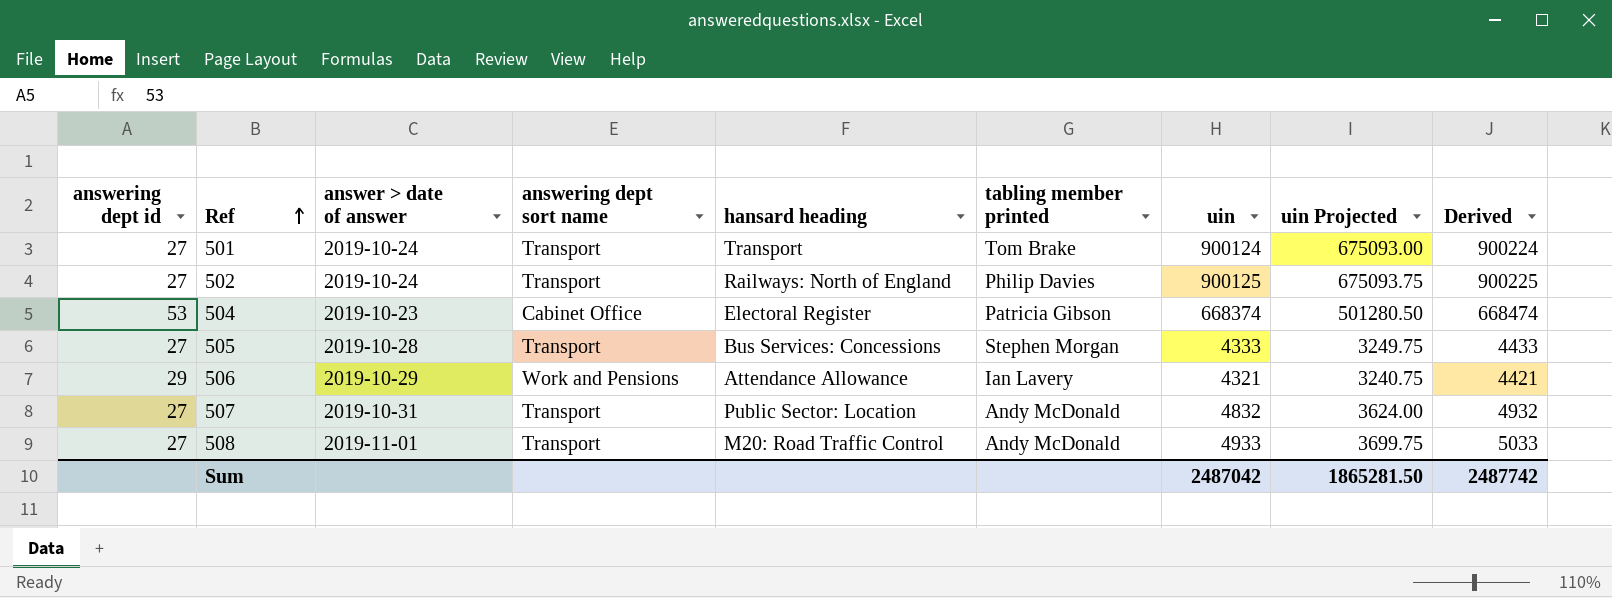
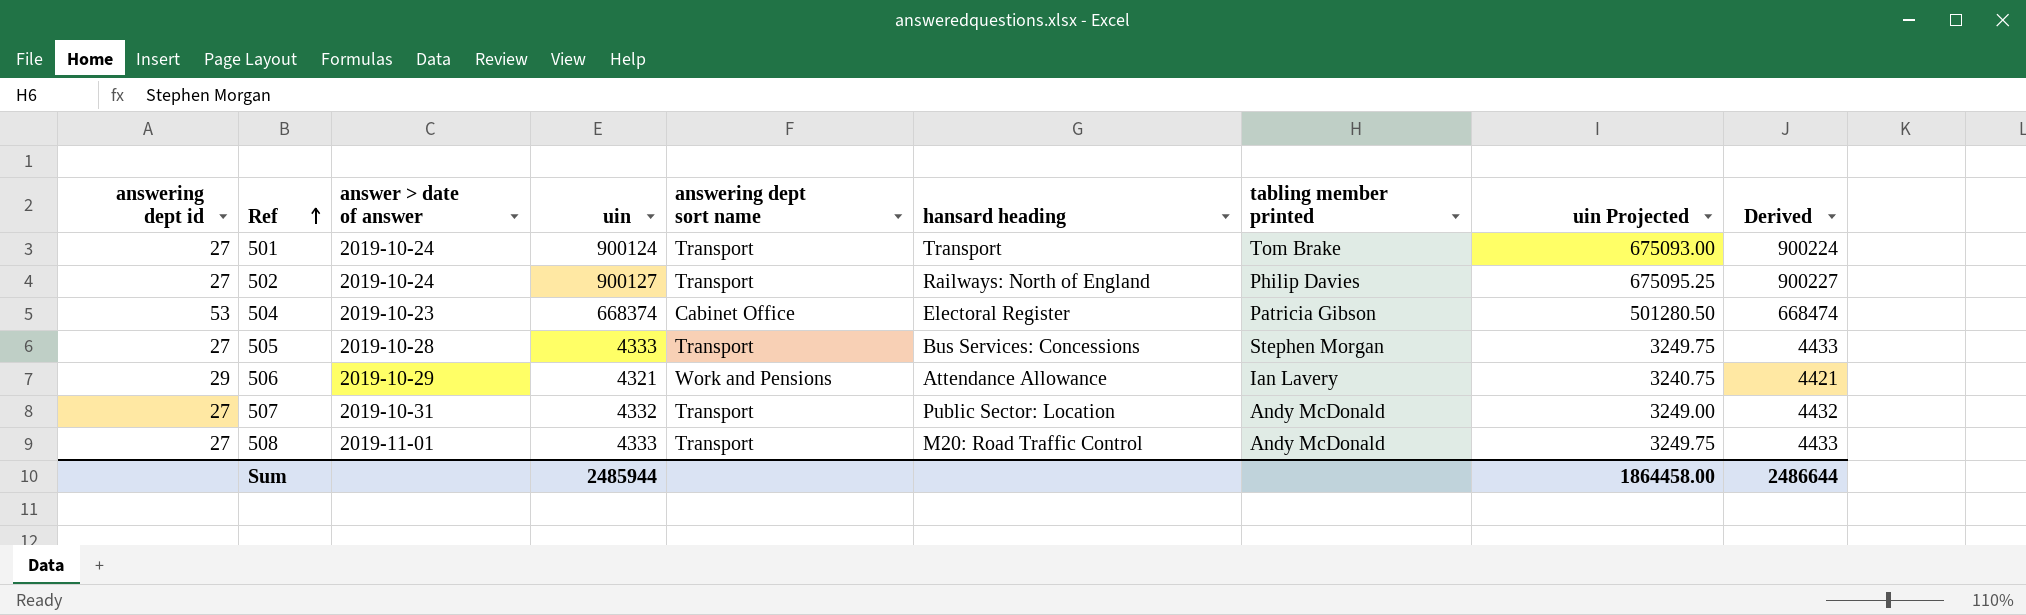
column uin | position: 7 -> 4
502 | uin: 900125 -> 900127
502 | uin Projected: 675093.75 -> 675095.25
502 | Derived: 900225 -> 900227
507 | uin: 4832 -> 4332
507 | uin Projected: 3624.00 -> 3249.00
507 | Derived: 4932 -> 4432
508 | uin: 4933 -> 4333
508 | uin Projected: 3699.75 -> 3249.75
508 | Derived: 5033 -> 4433
Sum | uin: 2487042 -> 2485944
Sum | uin Projected: 1865281.50 -> 1864458.00
Sum | Derived: 2487742 -> 2486644

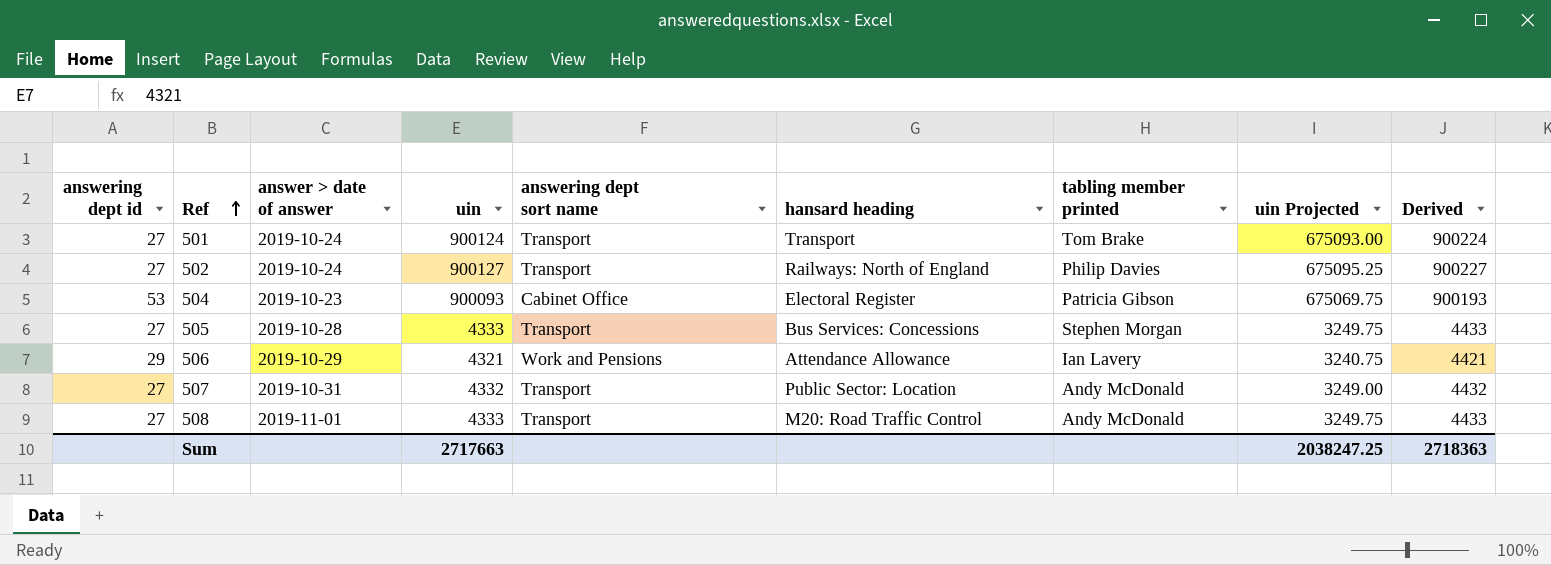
504 | uin: 668374 -> 900093
504 | uin Projected: 501280.50 -> 675069.75
504 | Derived: 668474 -> 900193
Sum | uin: 2485944 -> 2717663
Sum | uin Projected: 1864458.00 -> 2038247.25
Sum | Derived: 2486644 -> 2718363

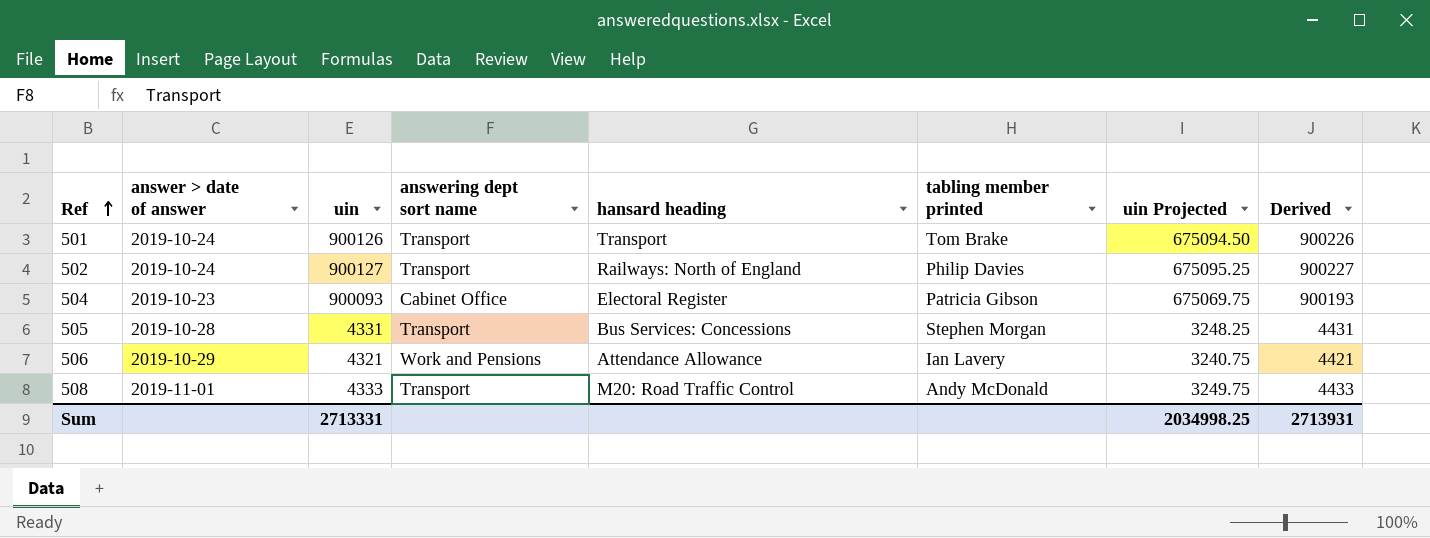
column answering dept id | position: 1 -> none
row 507: 27 | 2019-10-31 | 4332 | Transport | Public Sector: Location | Andy McDonald | 3249.00 | 4432 -> none
501 | uin: 900124 -> 900126
501 | uin Projected: 675093.00 -> 675094.50
501 | Derived: 900224 -> 900226
505 | uin: 4333 -> 4331
505 | uin Projected: 3249.75 -> 3248.25
505 | Derived: 4433 -> 4431
Sum | uin: 2717663 -> 2713331
Sum | uin Projected: 2038247.25 -> 2034998.25
Sum | Derived: 2718363 -> 2713931

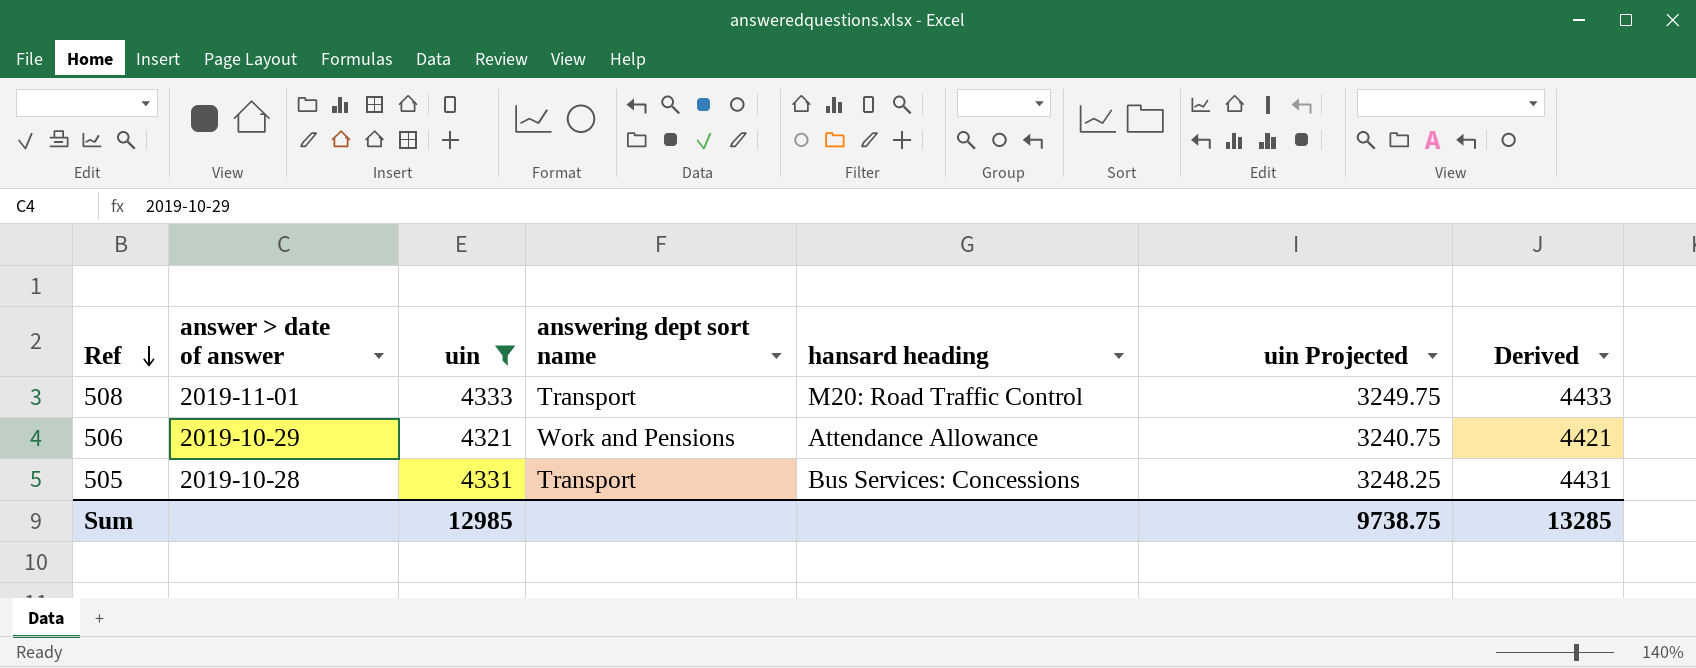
filter: none -> uin <= 4333
row order: Ref ascending -> Ref descending
column tabling member printed | position: 6 -> none
Sum | uin: 2713331 -> 12985
Sum | uin Projected: 2034998.25 -> 9738.75
Sum | Derived: 2713931 -> 13285

